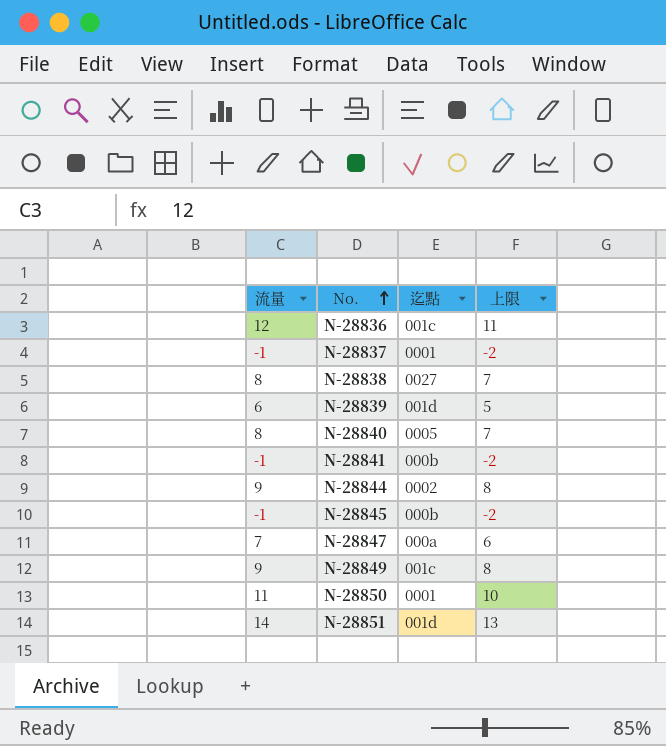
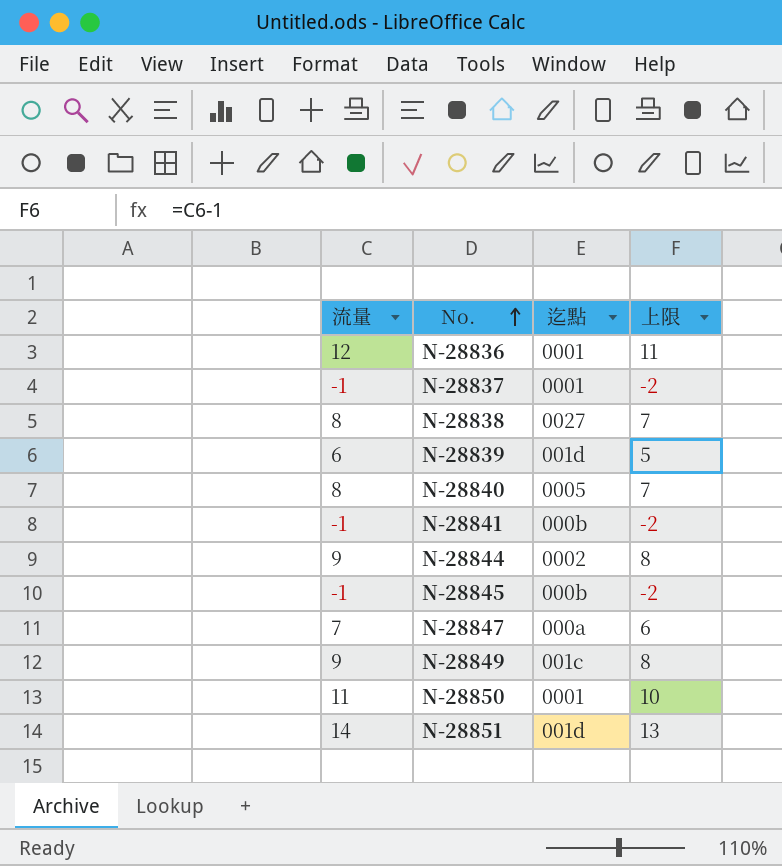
N-28836 | 迄點: 001c -> 0001

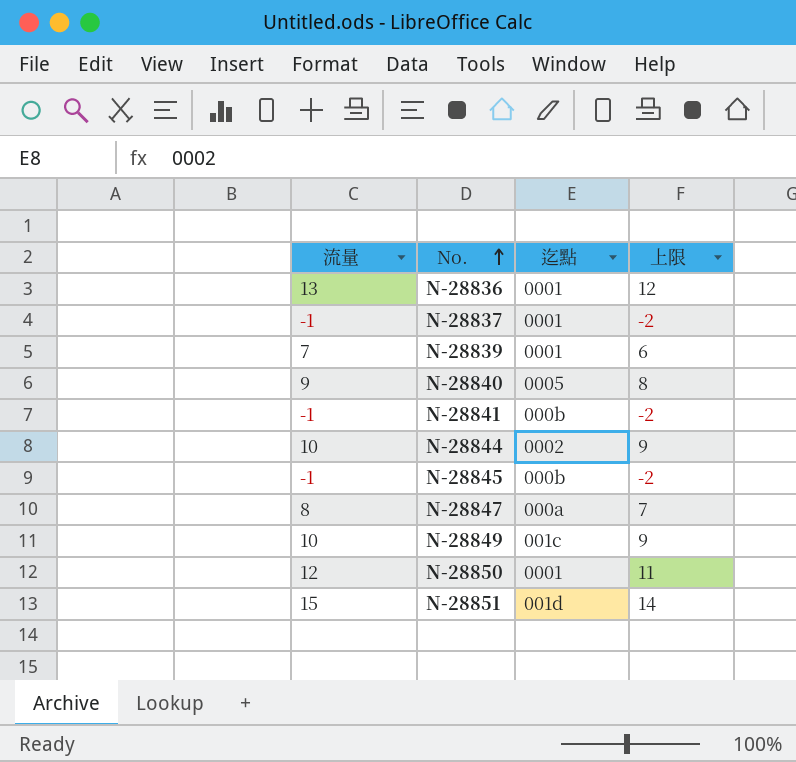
row N-28838: 8 | 0027 | 7 -> none
N-28836 | 流量: 12 -> 13
N-28836 | 上限: 11 -> 12
N-28839 | 流量: 6 -> 7
N-28839 | 迄點: 001d -> 0001
N-28839 | 上限: 5 -> 6
N-28840 | 流量: 8 -> 9
N-28840 | 上限: 7 -> 8
N-28844 | 流量: 9 -> 10
N-28844 | 上限: 8 -> 9
N-28847 | 流量: 7 -> 8
N-28847 | 上限: 6 -> 7
N-28849 | 流量: 9 -> 10
N-28849 | 上限: 8 -> 9
N-28850 | 流量: 11 -> 12
N-28850 | 上限: 10 -> 11
N-28851 | 流量: 14 -> 15
N-28851 | 上限: 13 -> 14

